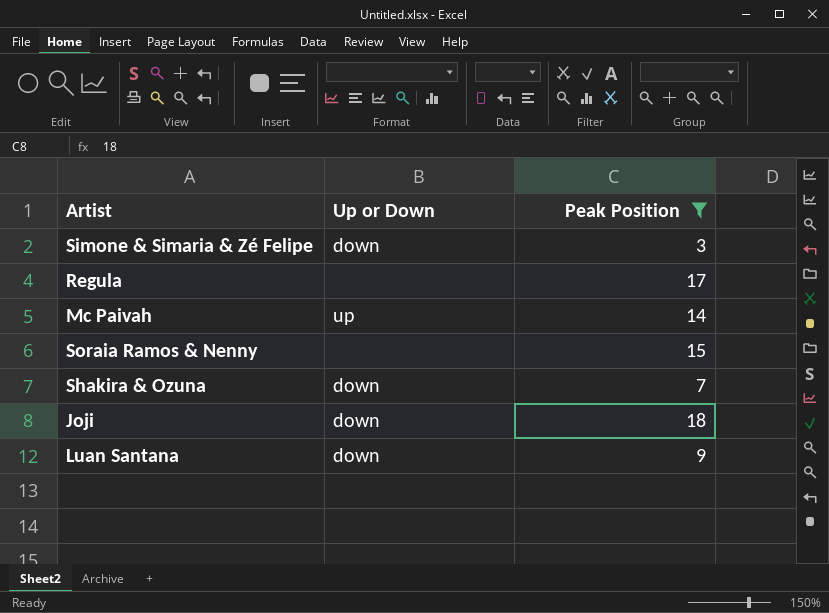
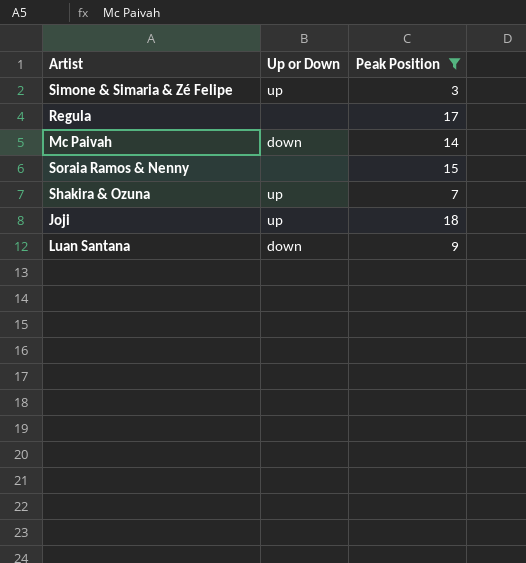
Simone & Simaria & Zé Felipe | Up or Down: down -> up
Mc Paivah | Up or Down: up -> down
Shakira & Ozuna | Up or Down: down -> up
Joji | Up or Down: down -> up

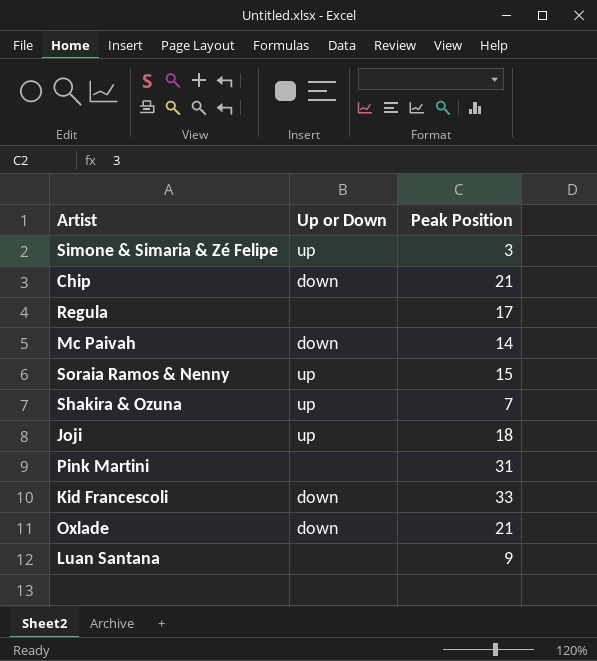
filter: Peak Position <= 18 -> none
Soraia Ramos & Nenny | Up or Down: none -> up
Luan Santana | Up or Down: down -> none

